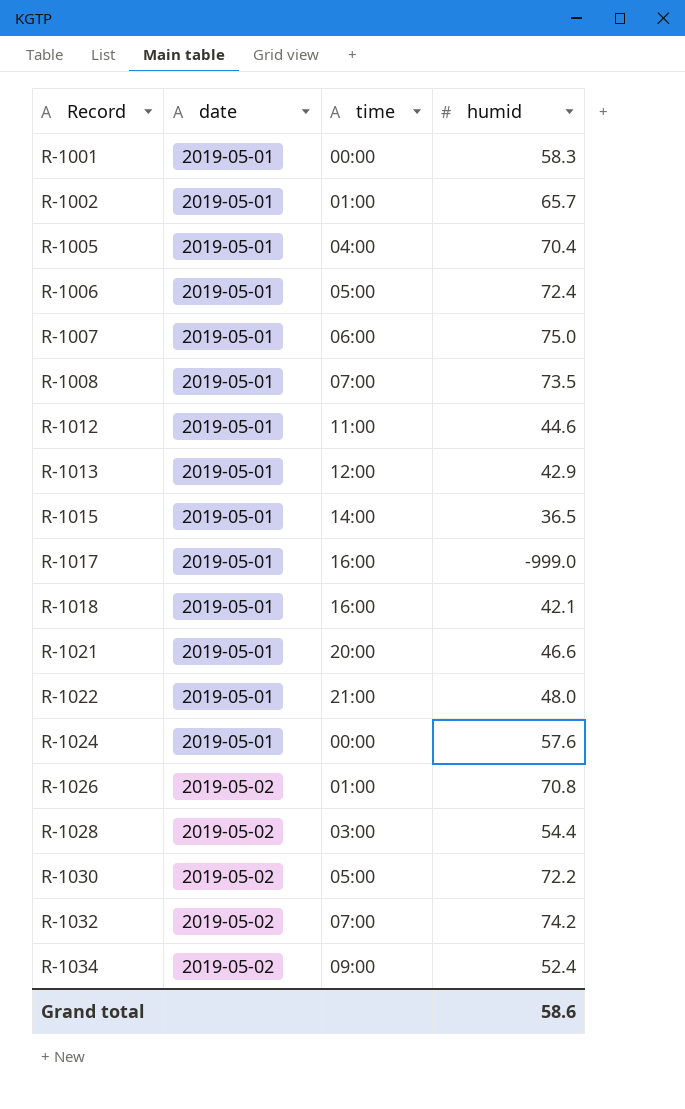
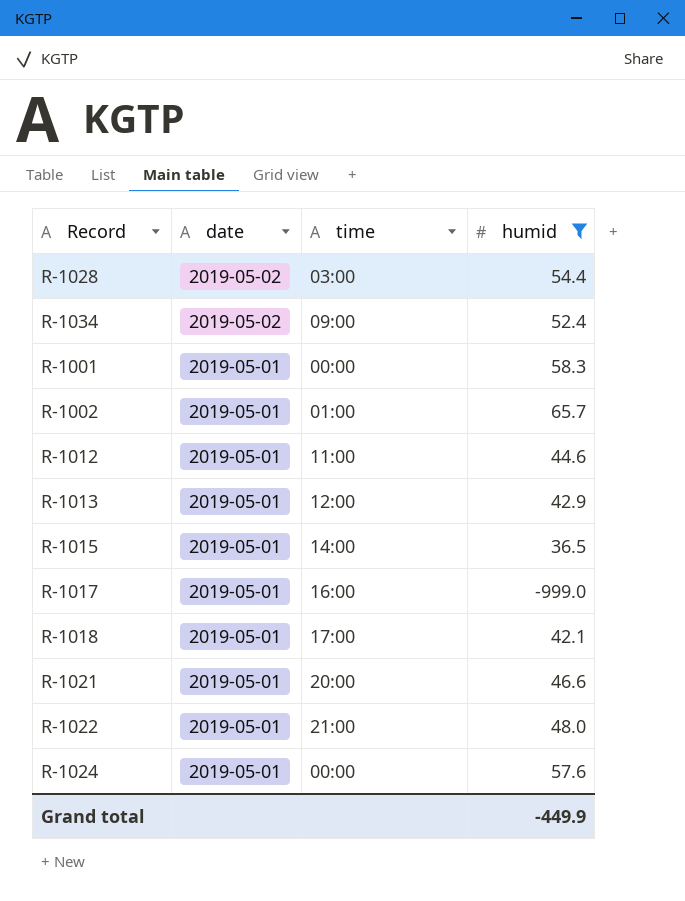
filter: none -> humid <= 65.7
row order: Record ascending -> date descending
R-1018 | time: 16:00 -> 17:00
Grand total | humid: 58.6 -> -449.9

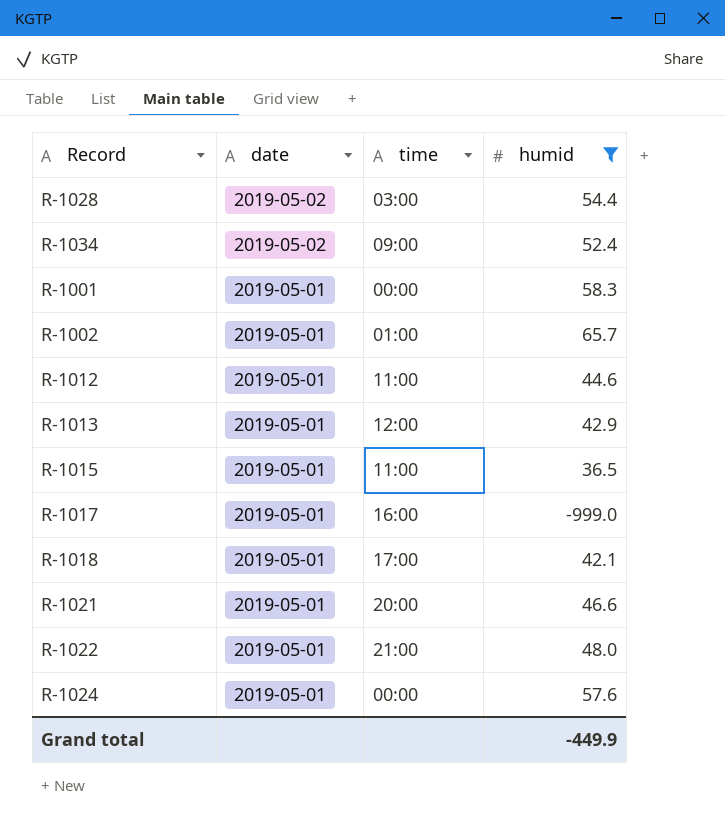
R-1015 | time: 14:00 -> 11:00

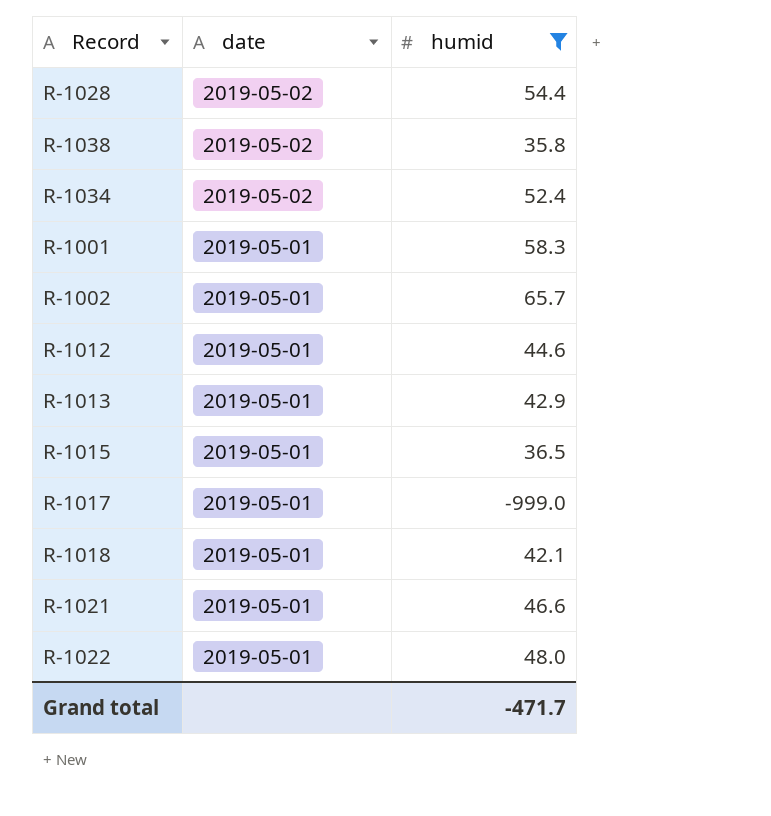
column time | position: 3 -> none
row R-1024: 2019-05-01 | 00:00 | 57.6 -> none
row R-1038: none -> 2019-05-02 | 35.8
Grand total | humid: -449.9 -> -471.7

